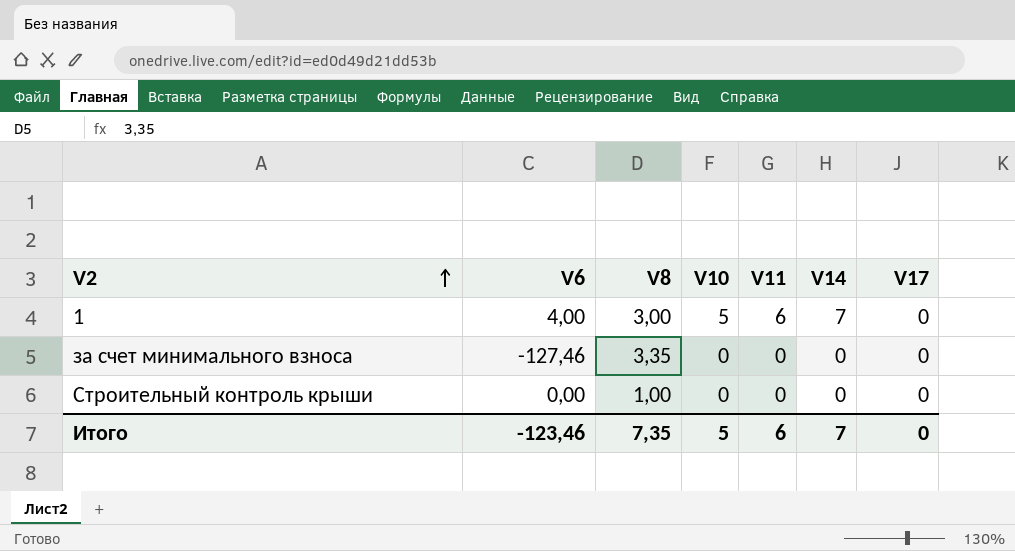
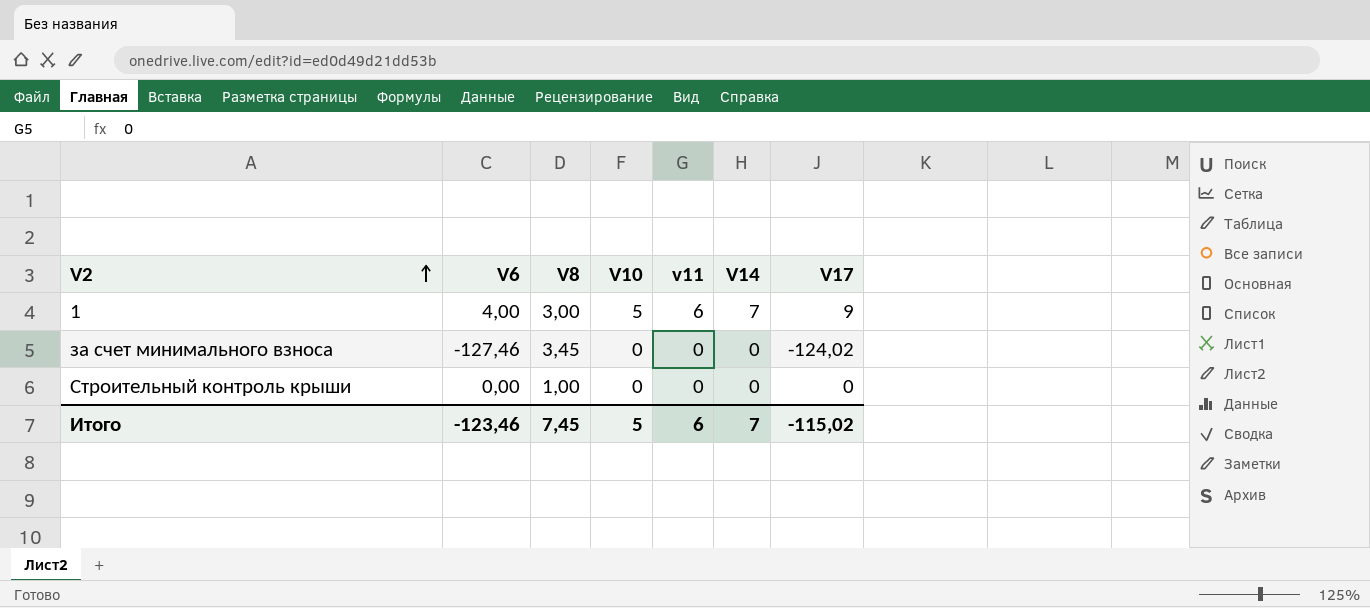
column name: V11 -> v11
1 | V17: 0 -> 9
за счет минимального взноса | V8: 3,35 -> 3,45
за счет минимального взноса | V17: 0 -> -124,02
Итого | V8: 7,35 -> 7,45
Итого | V17: 0 -> -115,02

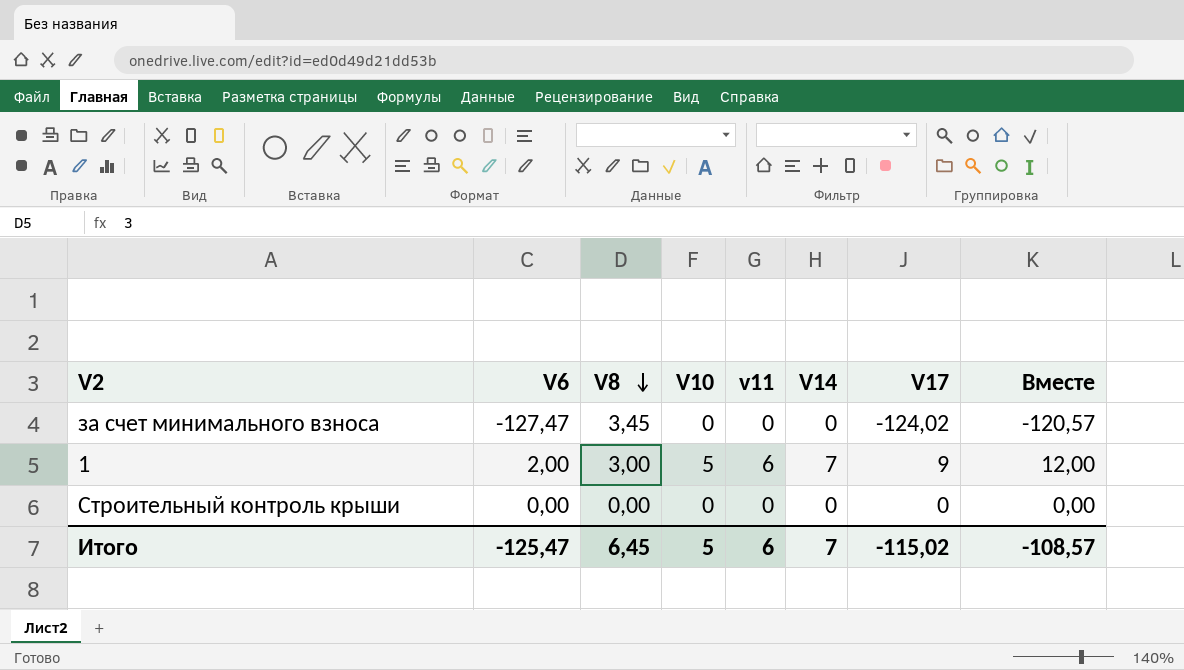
row order: V2 ascending -> V8 descending
column Вместе | formula: none -> [V8] + [V17]
за счет минимального взноса | V6: -127,46 -> -127,47
1 | V6: 4,00 -> 2,00
Строительный контроль крыши | V8: 1,00 -> 0,00
Итого | V6: -123,46 -> -125,47
Итого | V8: 7,45 -> 6,45

